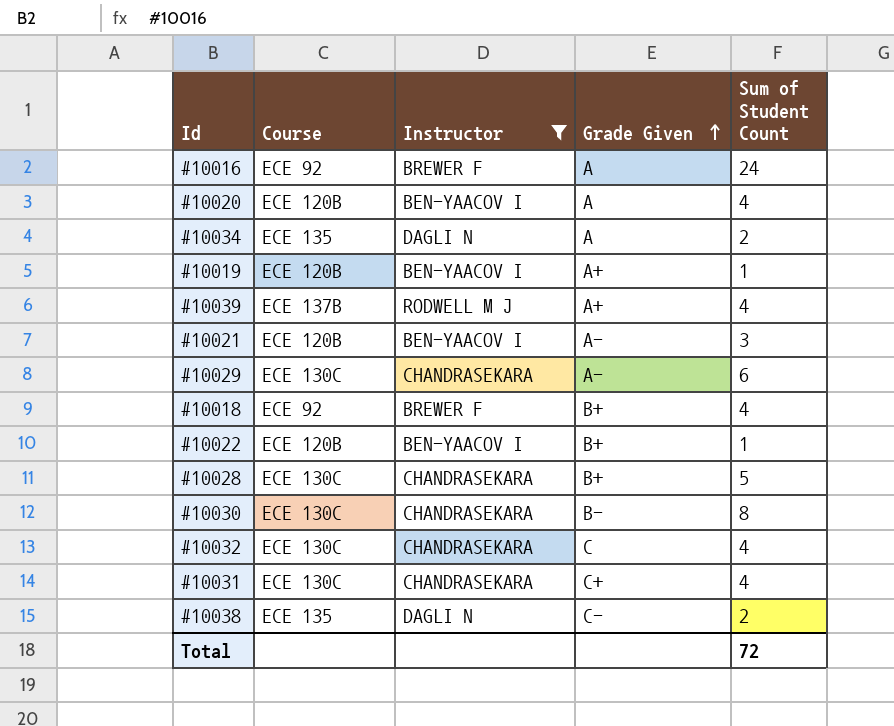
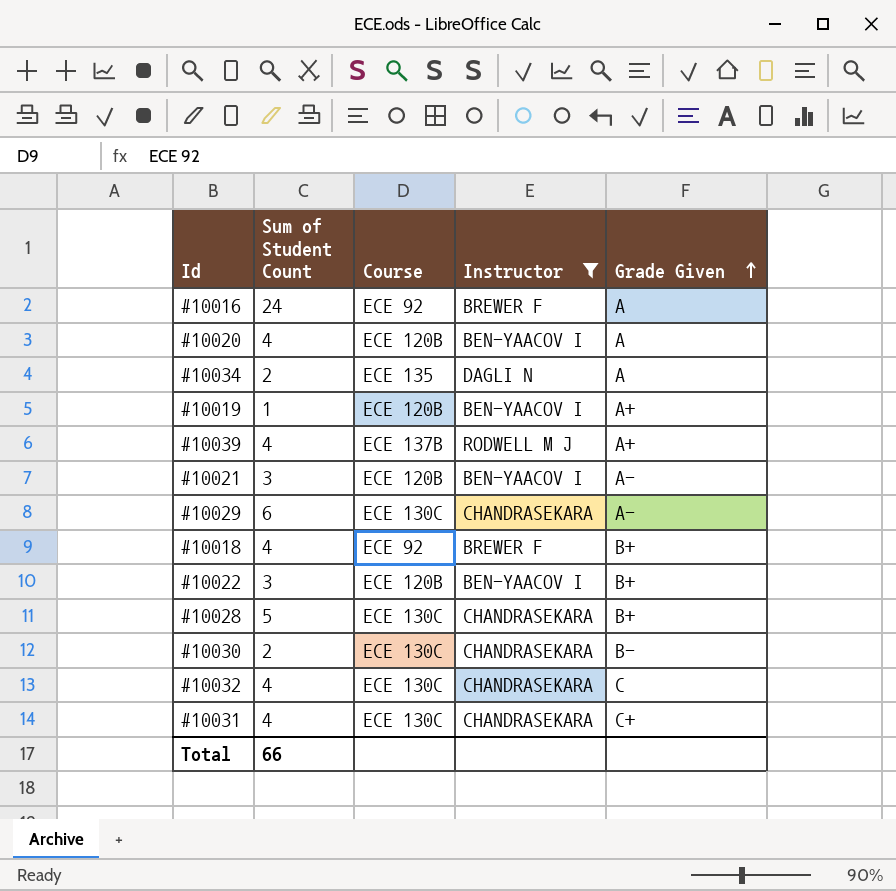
column Sum of Student Count | position: 5 -> 2
row #10038: ECE 135 | DAGLI N | C- | 2 -> none
#10022 | Sum of Student Count: 1 -> 3
#10030 | Sum of Student Count: 8 -> 2
Total | Sum of Student Count: 72 -> 66

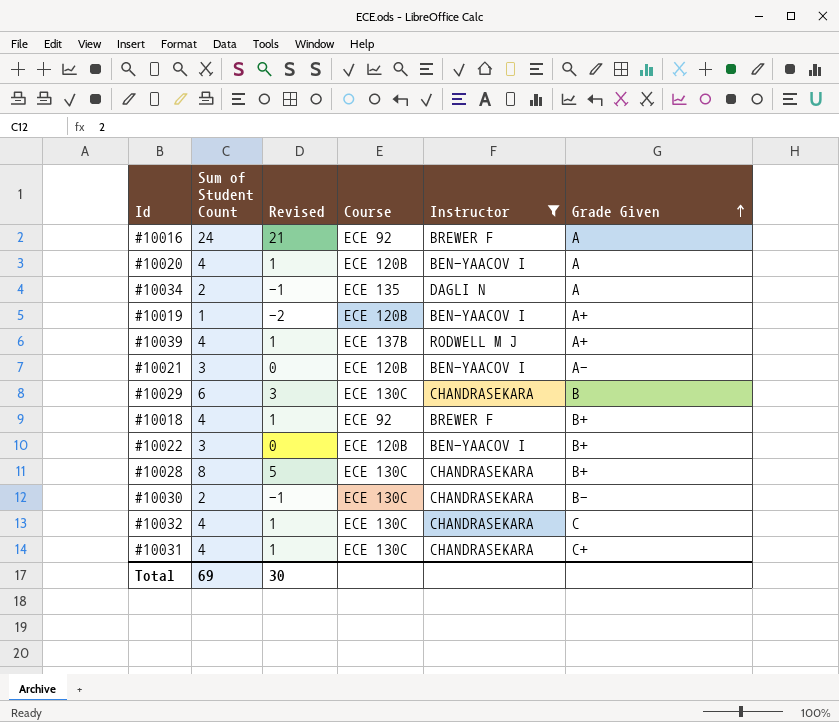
column Revised | formula: none -> [Sum of Student Count] - 3
#10029 | Grade Given: A- -> B
#10028 | Sum of Student Count: 5 -> 8
Total | Sum of Student Count: 66 -> 69

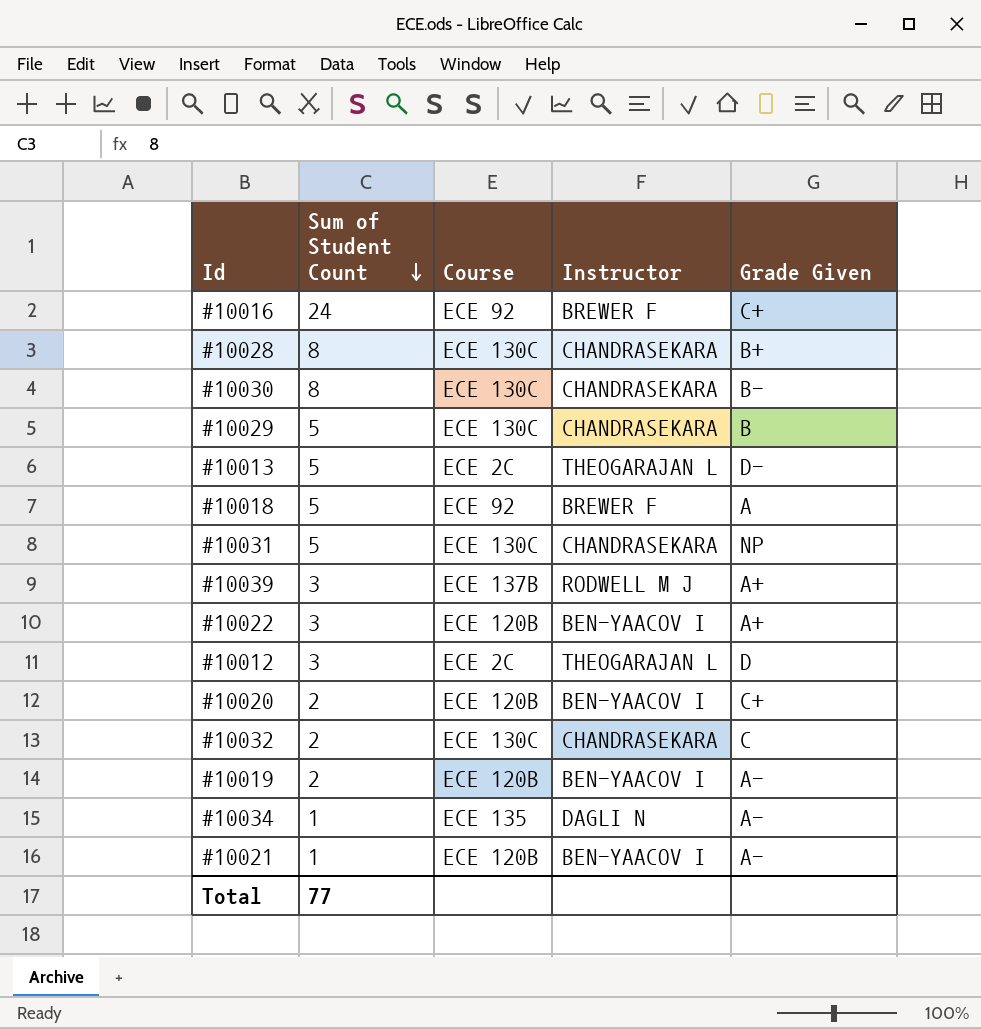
filter: Instructor != THEOGARAJAN L -> none
row order: Grade Given ascending -> Sum of Student Count descending
column Revised | formula: [Sum of Student Count] - 3 -> none
#10016 | Grade Given: A -> C+
#10030 | Sum of Student Count: 2 -> 8
#10029 | Sum of Student Count: 6 -> 5
#10018 | Sum of Student Count: 4 -> 5
#10018 | Grade Given: B+ -> A
#10031 | Sum of Student Count: 4 -> 5
#10031 | Grade Given: C+ -> NP
#10039 | Sum of Student Count: 4 -> 3
#10022 | Grade Given: B+ -> A+
#10020 | Sum of Student Count: 4 -> 2
#10020 | Grade Given: A -> C+
#10032 | Sum of Student Count: 4 -> 2
#10019 | Sum of Student Count: 1 -> 2
#10019 | Grade Given: A+ -> A-
#10034 | Sum of Student Count: 2 -> 1
#10034 | Grade Given: A -> A-
#10021 | Sum of Student Count: 3 -> 1
Total | Sum of Student Count: 69 -> 77

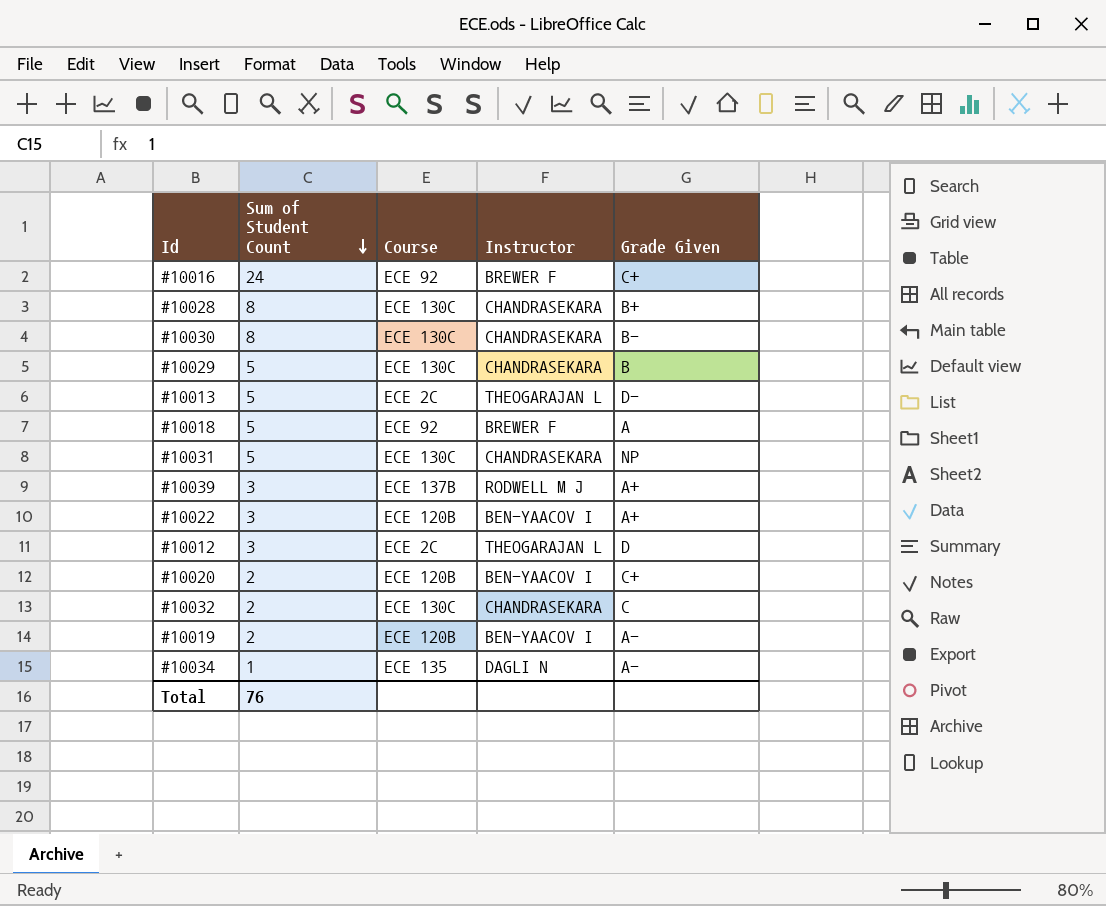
row #10021: 1 | ECE 120B | BEN-YAACOV I | A- -> none
Total | Sum of Student Count: 77 -> 76

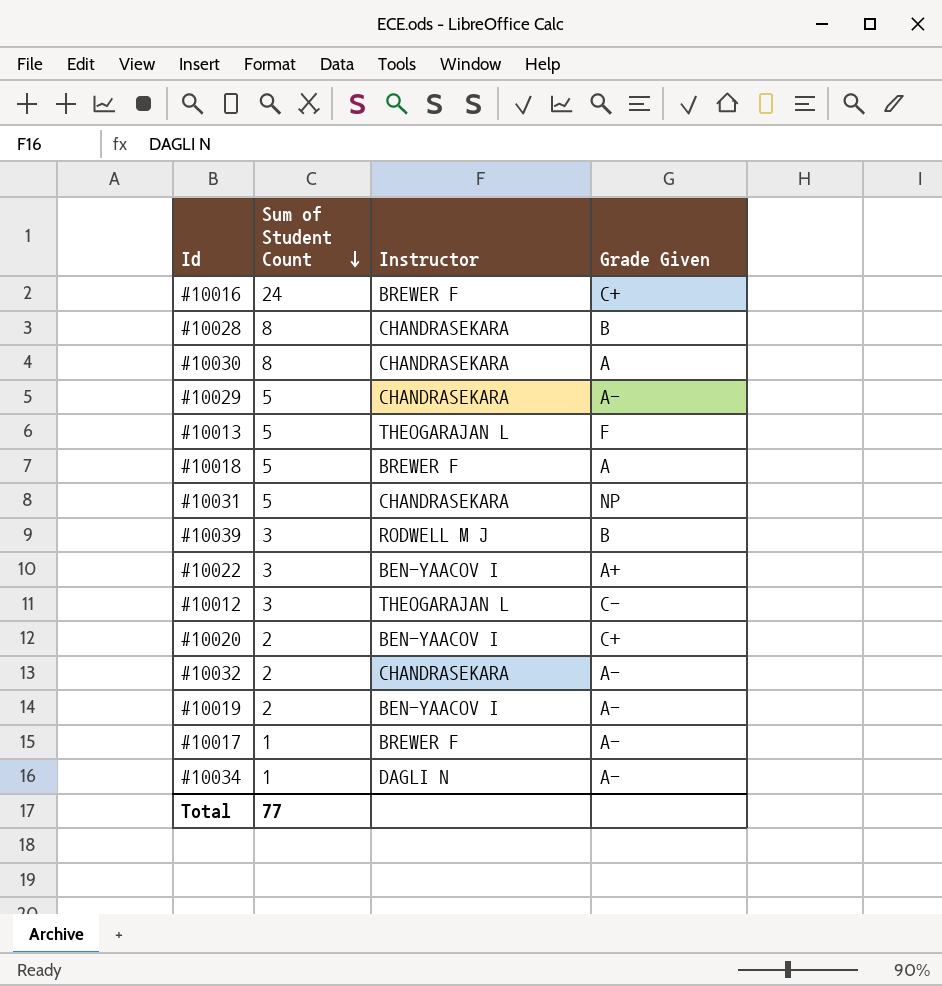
column Course | position: 3 -> none
#10028 | Grade Given: B+ -> B
#10030 | Grade Given: B- -> A
#10029 | Grade Given: B -> A-
#10013 | Grade Given: D- -> F
#10039 | Grade Given: A+ -> B
#10012 | Grade Given: D -> C-
#10032 | Grade Given: C -> A-
row #10017: none -> 1 | BREWER F | A-
Total | Sum of Student Count: 76 -> 77

